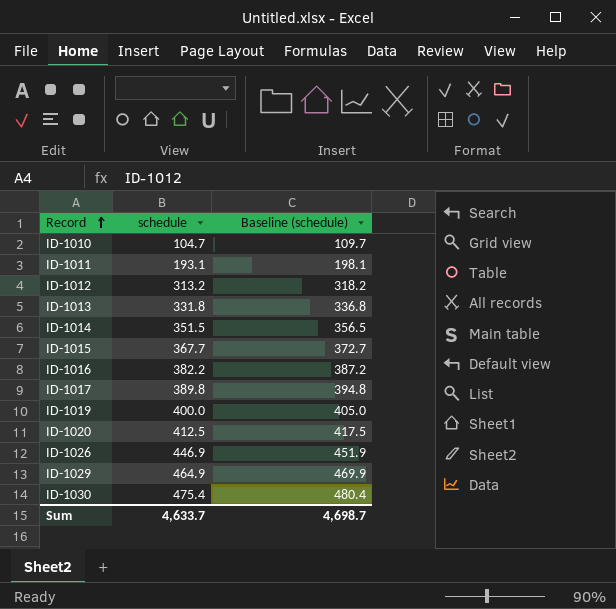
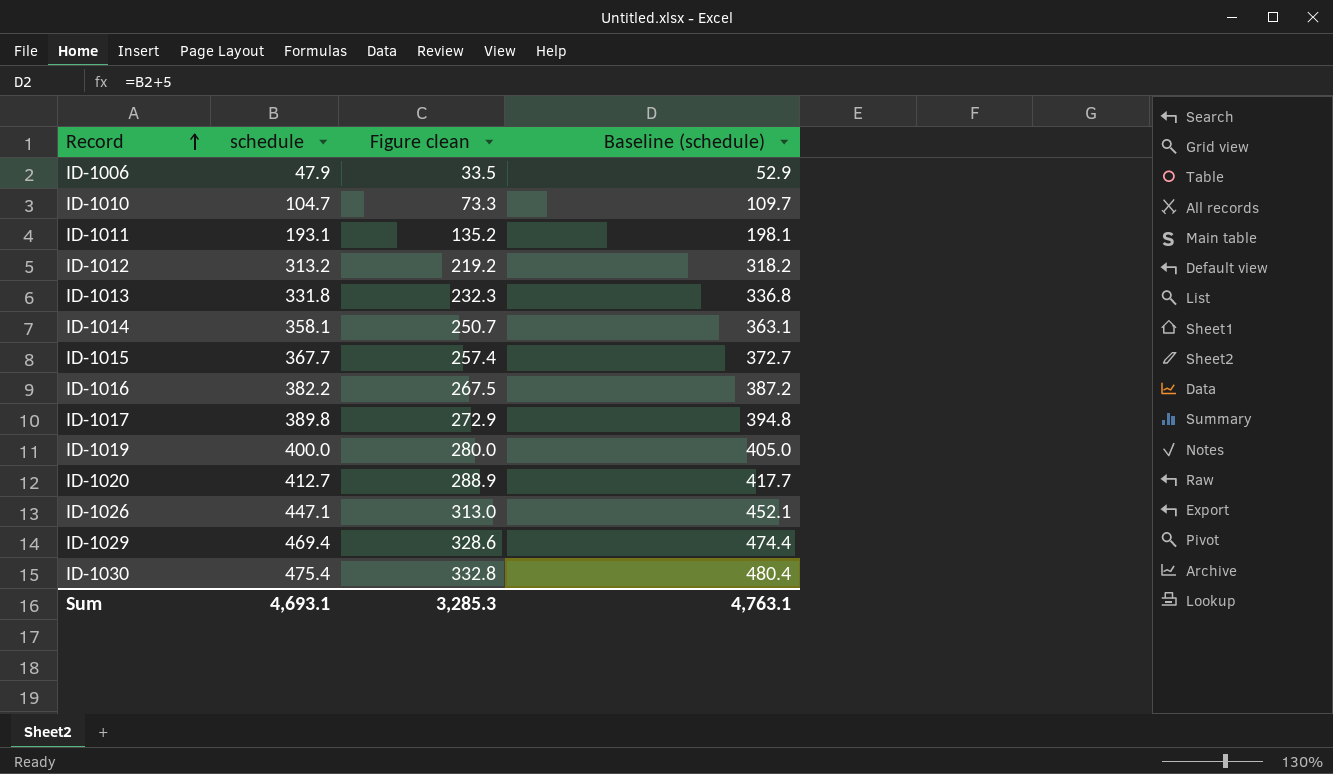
column Figure clean | formula: none -> [schedule] * 0.7
row ID-1006: none -> 47.9 | 33.5 | 52.9
ID-1014 | schedule: 351.5 -> 358.1
ID-1014 | Baseline (schedule): 356.5 -> 363.1
ID-1020 | schedule: 412.5 -> 412.7
ID-1020 | Baseline (schedule): 417.5 -> 417.7
ID-1026 | schedule: 446.9 -> 447.1
ID-1026 | Baseline (schedule): 451.9 -> 452.1
ID-1029 | schedule: 464.9 -> 469.4
ID-1029 | Baseline (schedule): 469.9 -> 474.4
Sum | schedule: 4,633.7 -> 4,693.1
Sum | Baseline (schedule): 4,698.7 -> 4,763.1

